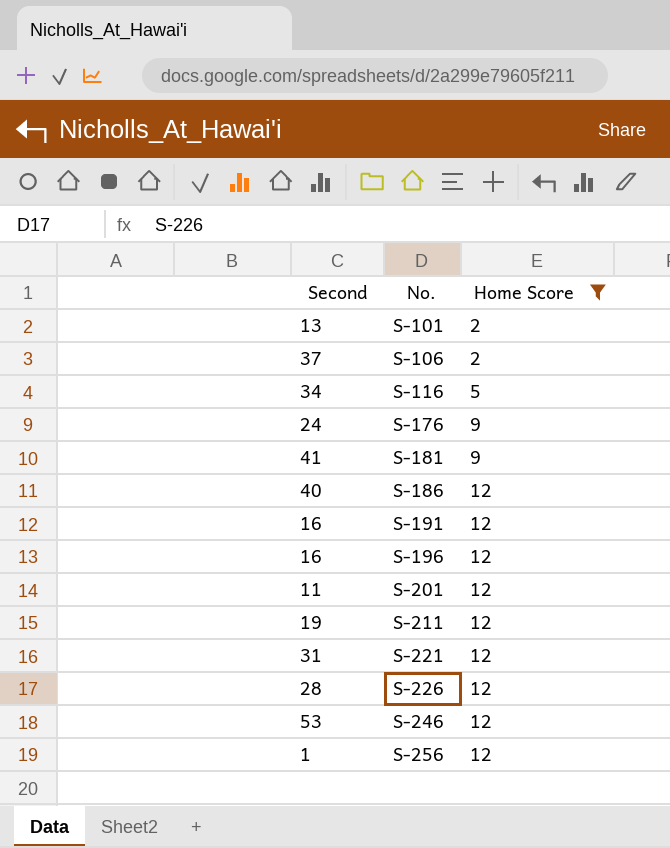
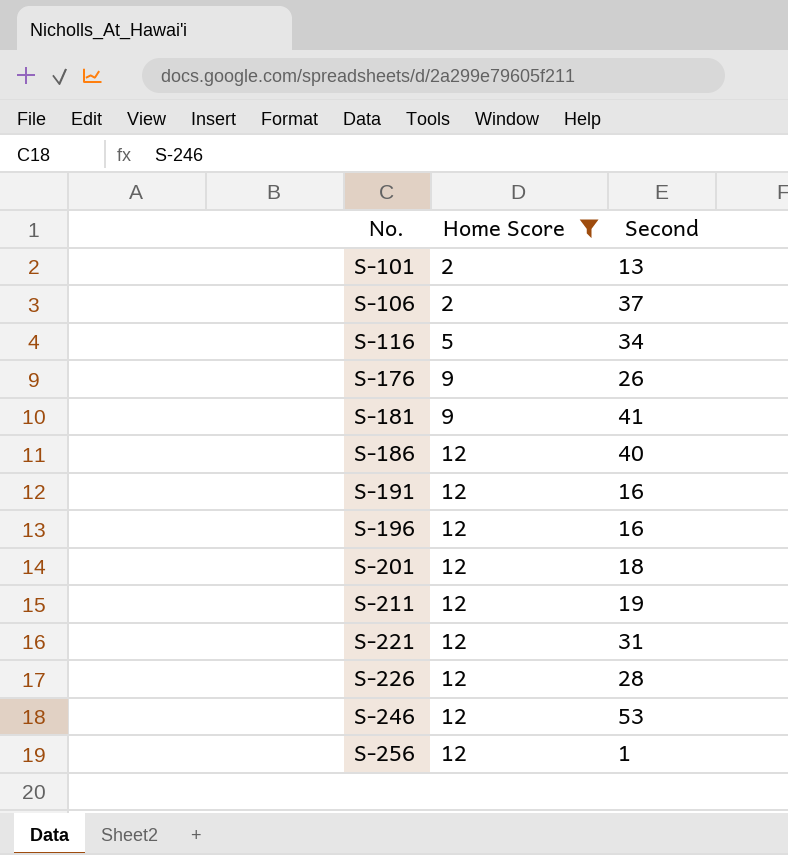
column Second | position: 1 -> 3
S-176 | Second: 24 -> 26
S-201 | Second: 11 -> 18

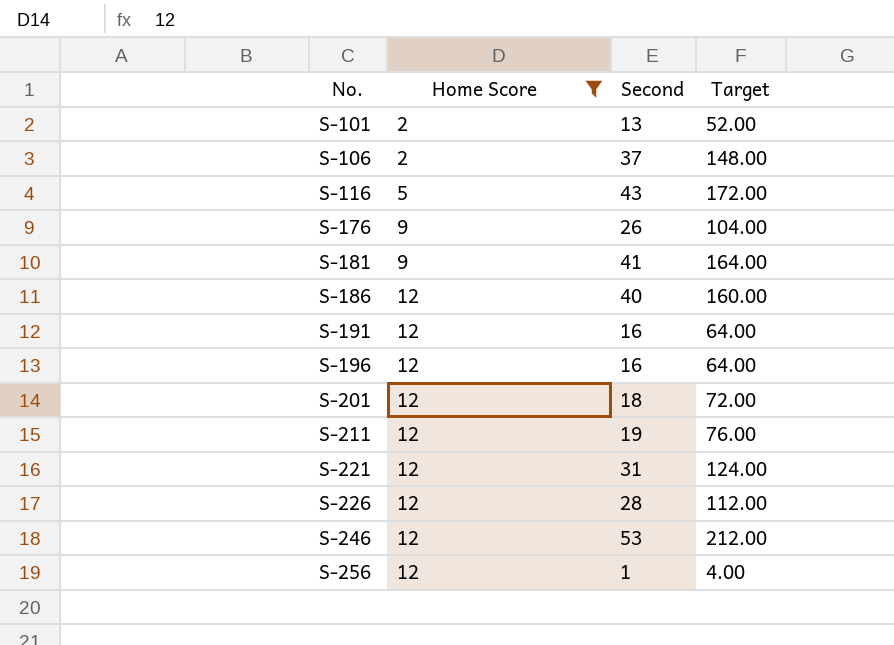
column Target | formula: none -> [Second] * 4
S-116 | Second: 34 -> 43

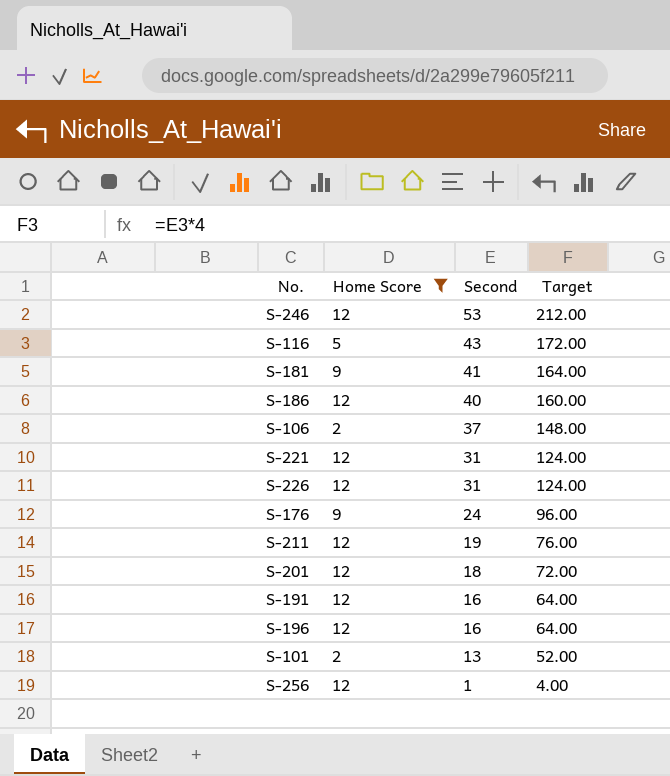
row order: No. ascending -> Second descending
S-226 | Second: 28 -> 31
S-226 | Target: 112.00 -> 124.00
S-176 | Second: 26 -> 24
S-176 | Target: 104.00 -> 96.00

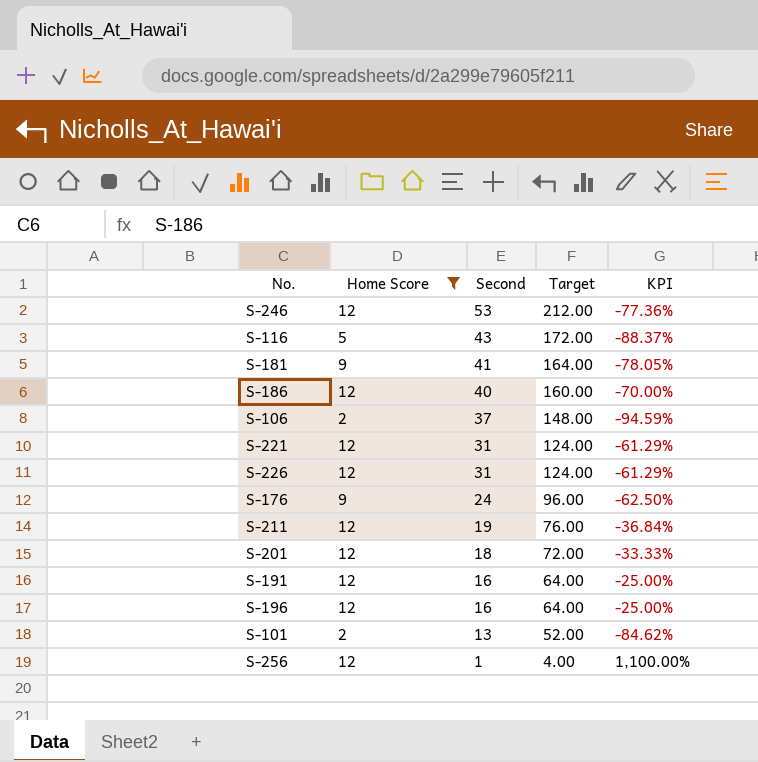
column KPI | formula: none -> ([Home Score] - [Second]) / [Second]

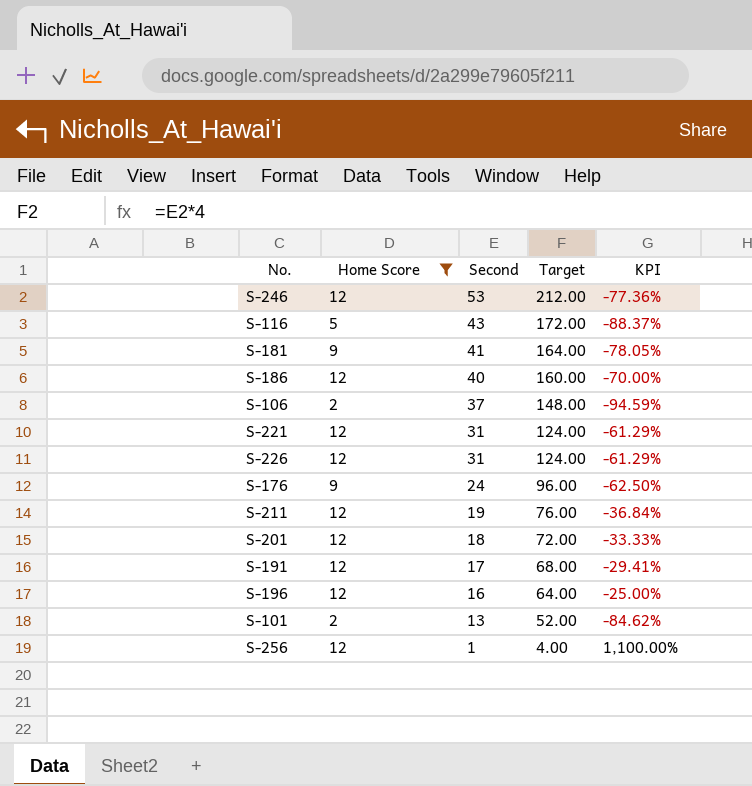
S-191 | Second: 16 -> 17
S-191 | Target: 64.00 -> 68.00
S-191 | KPI: -25.00% -> -29.41%

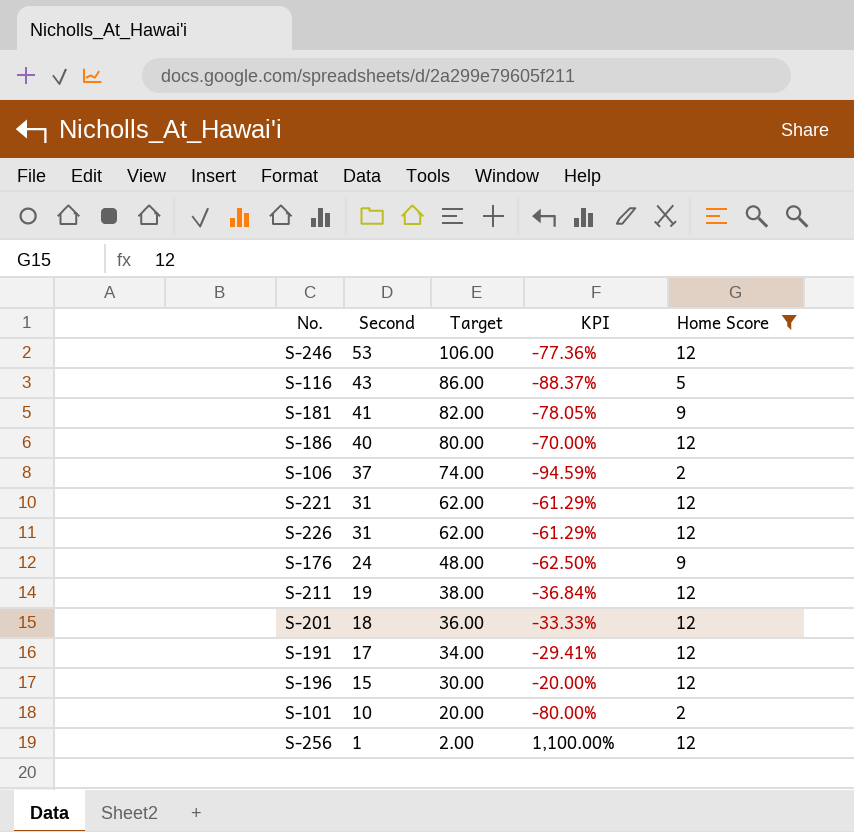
column Target | formula: [Second] * 4 -> [Second] * 2
column Home Score | position: 2 -> 5
S-196 | Second: 16 -> 15
S-196 | KPI: -25.00% -> -20.00%
S-101 | Second: 13 -> 10
S-101 | KPI: -84.62% -> -80.00%

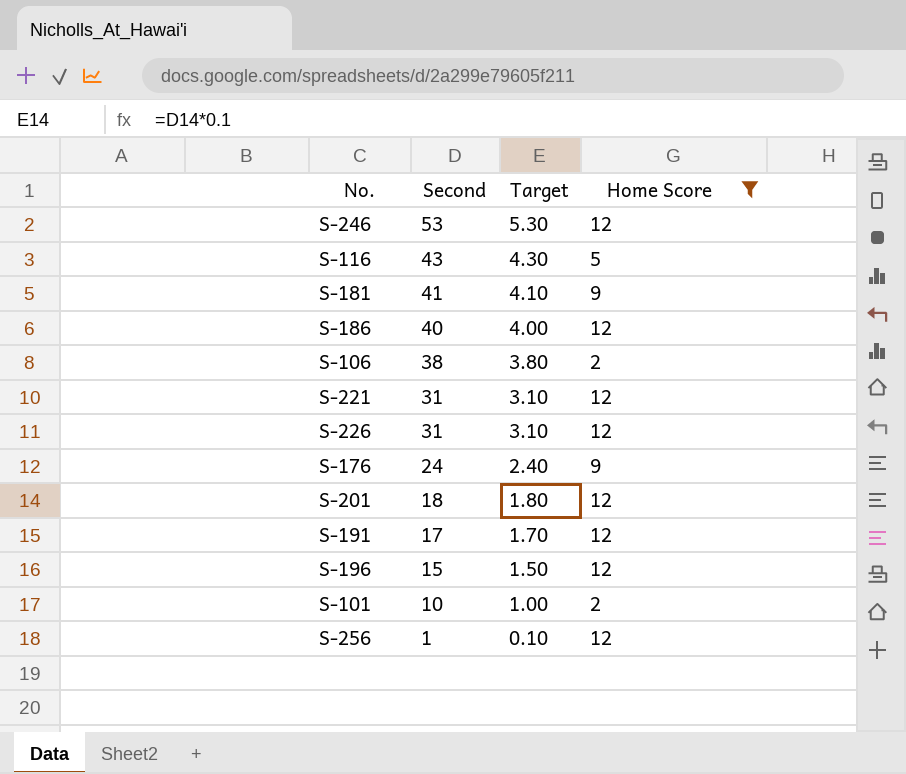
column KPI | formula: ([Home Score] - [Second]) / [Second] -> none
column Target | formula: [Second] * 2 -> [Second] * 0.1
row S-211: 19 | 38.00 | -36.84% | 12 -> none
S-106 | Second: 37 -> 38

